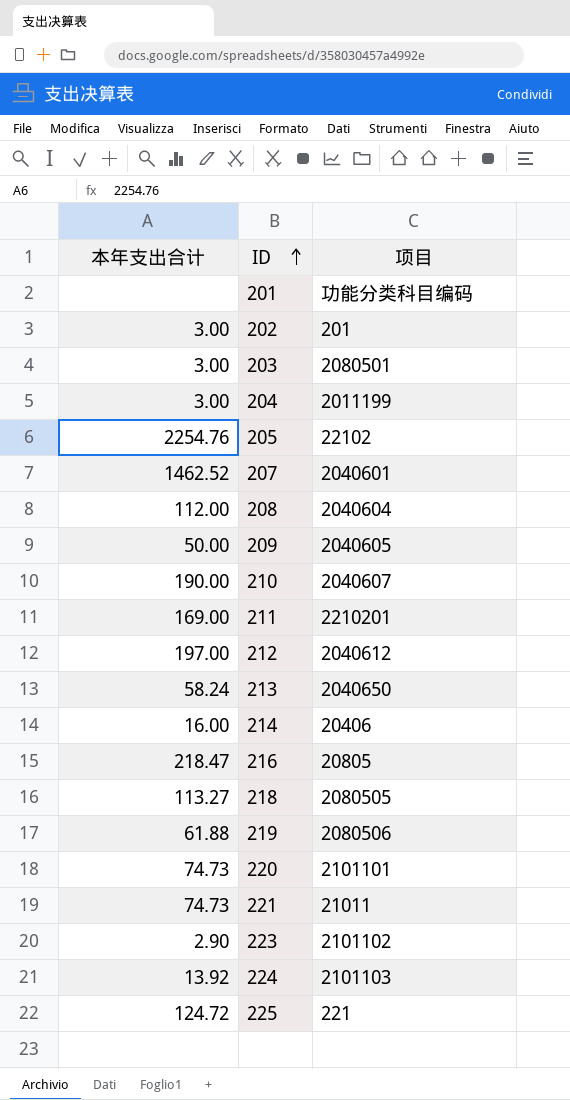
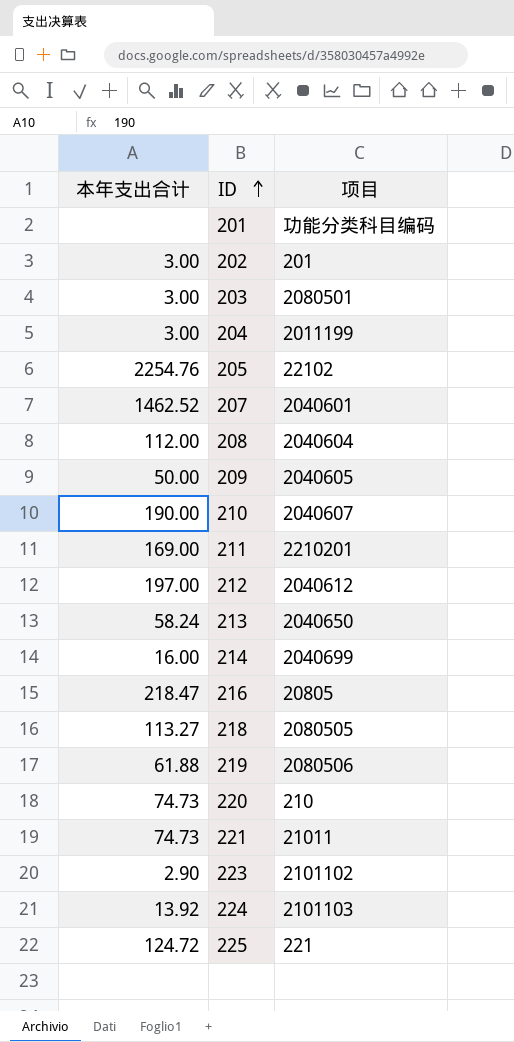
214 | 项目: 20406 -> 2040699
220 | 项目: 2101101 -> 210

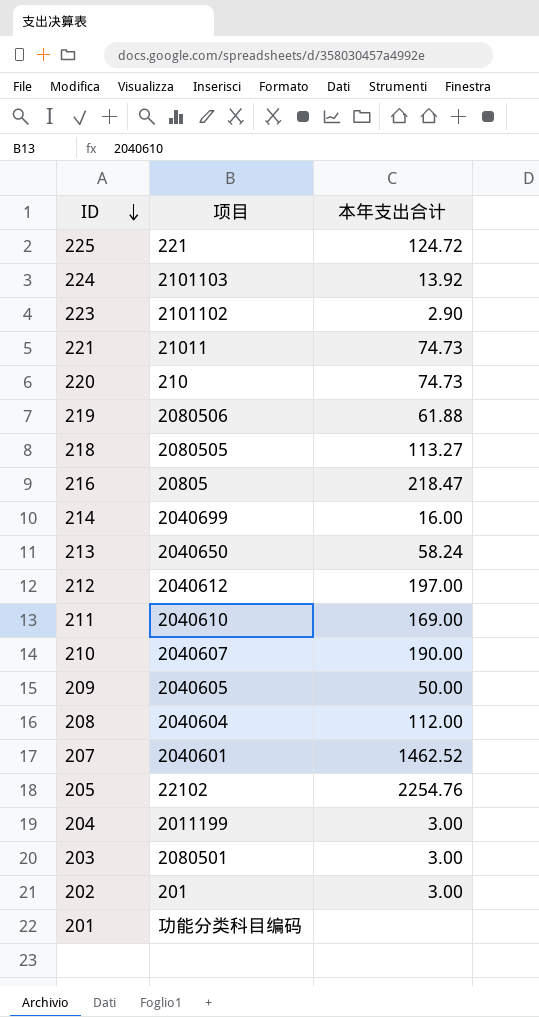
row order: ID ascending -> ID descending
column 本年支出合计 | position: 1 -> 3
211 | 项目: 2210201 -> 2040610

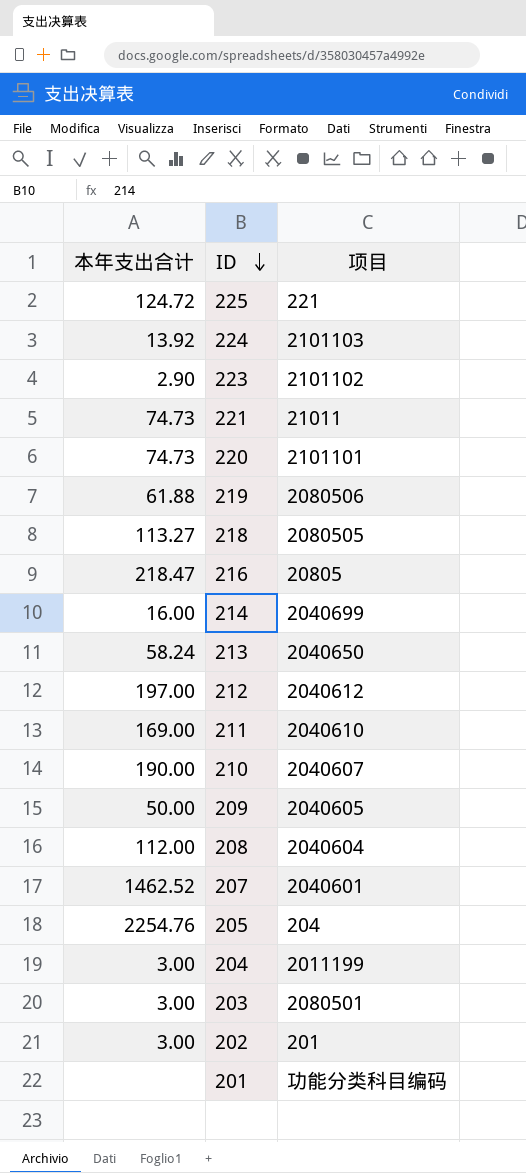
column 本年支出合计 | position: 3 -> 1
220 | 项目: 210 -> 2101101
205 | 项目: 22102 -> 204

